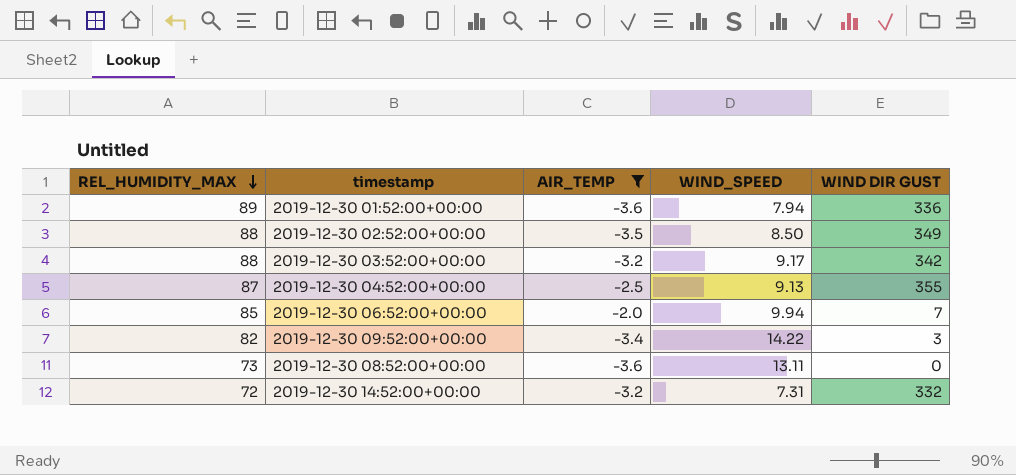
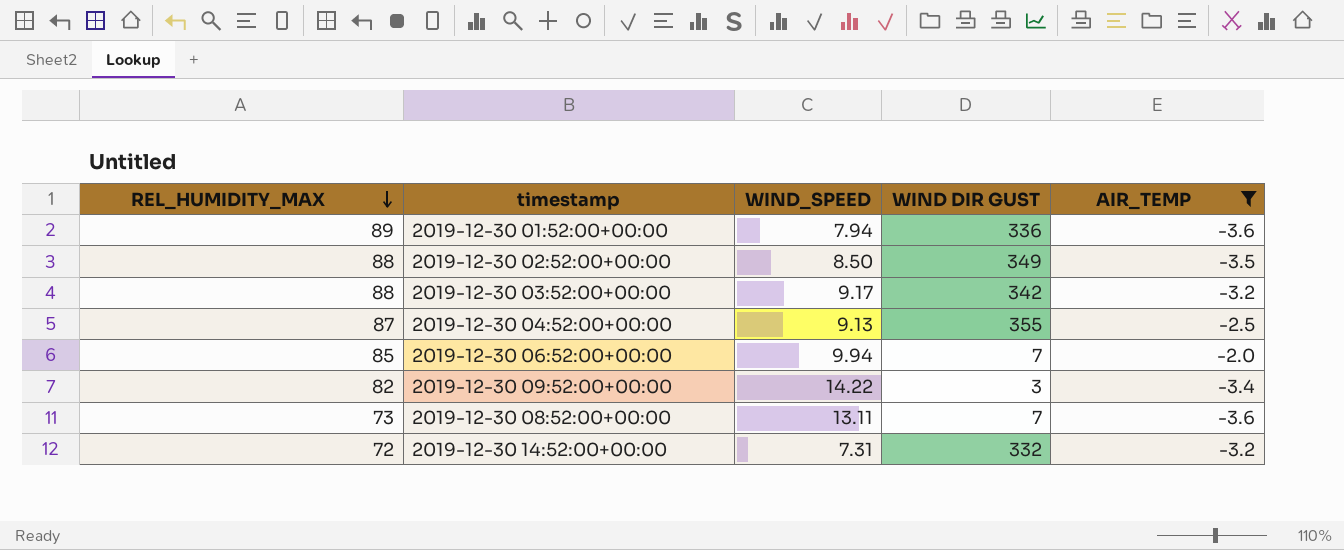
column AIR_TEMP | position: 3 -> 5
2019-12-30 08:52:00+00:00 | WIND DIR GUST: 0 -> 7

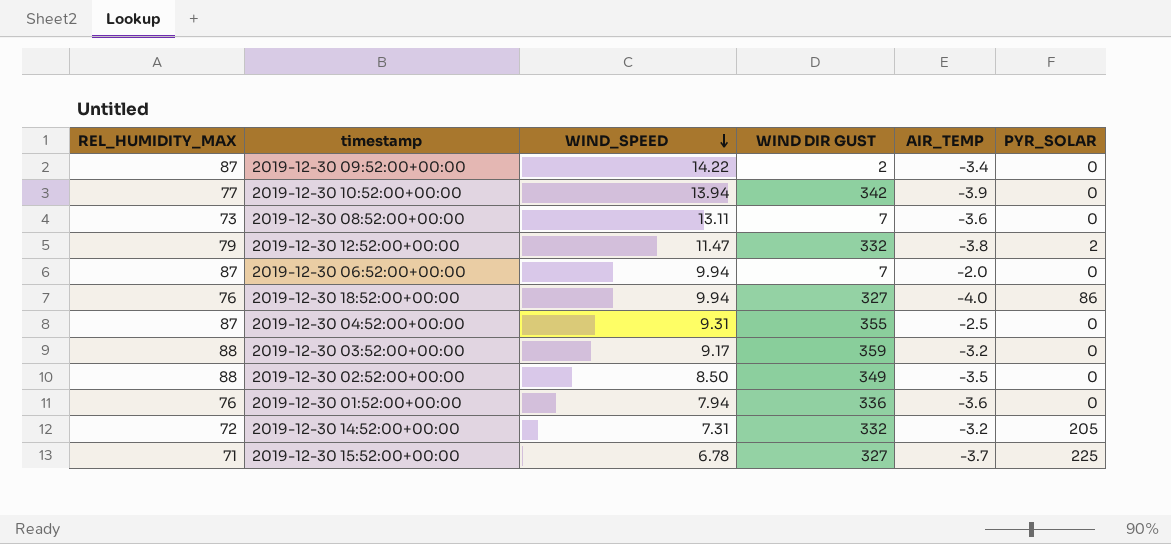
filter: AIR_TEMP >= -3.6 -> none
row order: REL_HUMIDITY_MAX descending -> WIND_SPEED descending
column PYR_SOLAR | position: none -> 6
2019-12-30 09:52:00+00:00 | REL_HUMIDITY_MAX: 82 -> 87
2019-12-30 09:52:00+00:00 | WIND DIR GUST: 3 -> 2
2019-12-30 06:52:00+00:00 | REL_HUMIDITY_MAX: 85 -> 87
2019-12-30 04:52:00+00:00 | WIND_SPEED: 9.13 -> 9.31
2019-12-30 03:52:00+00:00 | WIND DIR GUST: 342 -> 359
2019-12-30 01:52:00+00:00 | REL_HUMIDITY_MAX: 89 -> 76

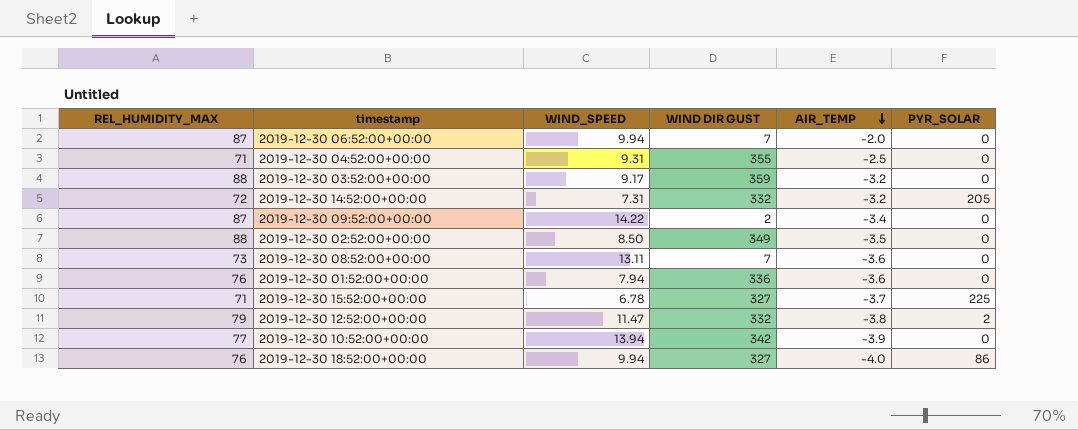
row order: WIND_SPEED descending -> AIR_TEMP descending
2019-12-30 04:52:00+00:00 | REL_HUMIDITY_MAX: 87 -> 71

